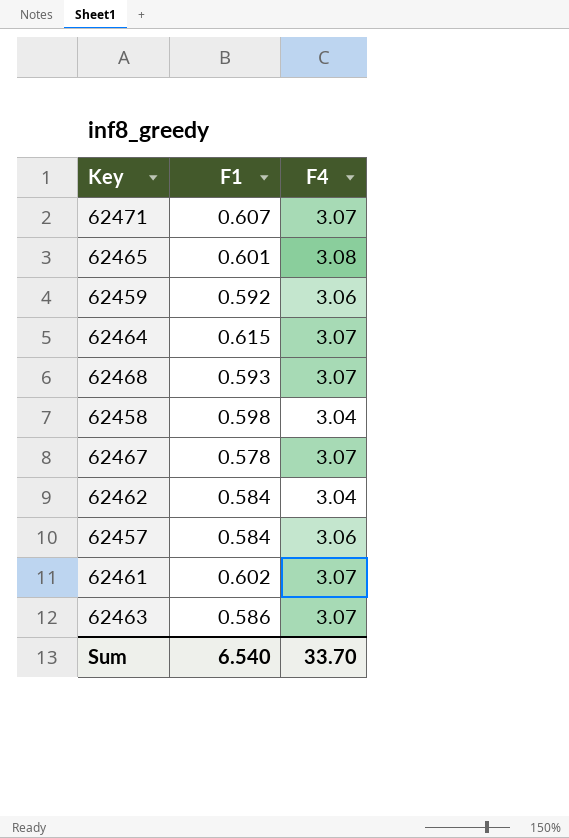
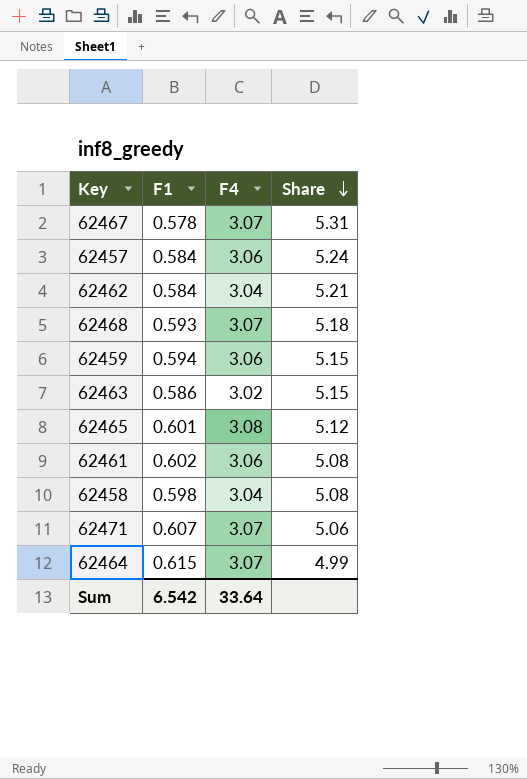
row order: none -> Share descending
column Share | formula: none -> [F4] / [F1]
62459 | F1: 0.592 -> 0.594
62463 | F4: 3.07 -> 3.02
62461 | F4: 3.07 -> 3.06
Sum | F1: 6.540 -> 6.542
Sum | F4: 33.70 -> 33.64

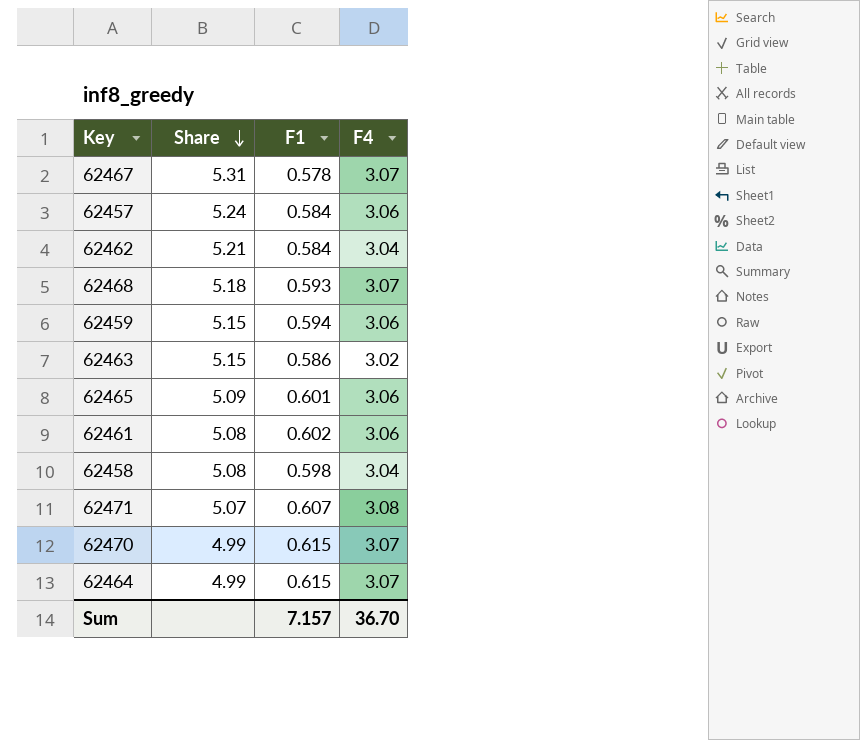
column Share | position: 4 -> 2
62465 | Share: 5.12 -> 5.09
62465 | F4: 3.08 -> 3.06
62471 | Share: 5.06 -> 5.07
62471 | F4: 3.07 -> 3.08
row 62470: none -> 4.99 | 0.615 | 3.07
Sum | F1: 6.542 -> 7.157
Sum | F4: 33.64 -> 36.70

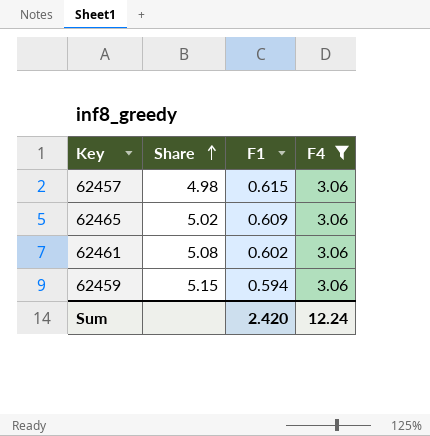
filter: none -> F4 = 3.06
row order: Share descending -> Share ascending
62457 | Share: 5.24 -> 4.98
62457 | F1: 0.584 -> 0.615
62465 | Share: 5.09 -> 5.02
62465 | F1: 0.601 -> 0.609
Sum | F1: 7.157 -> 2.420
Sum | F4: 36.70 -> 12.24

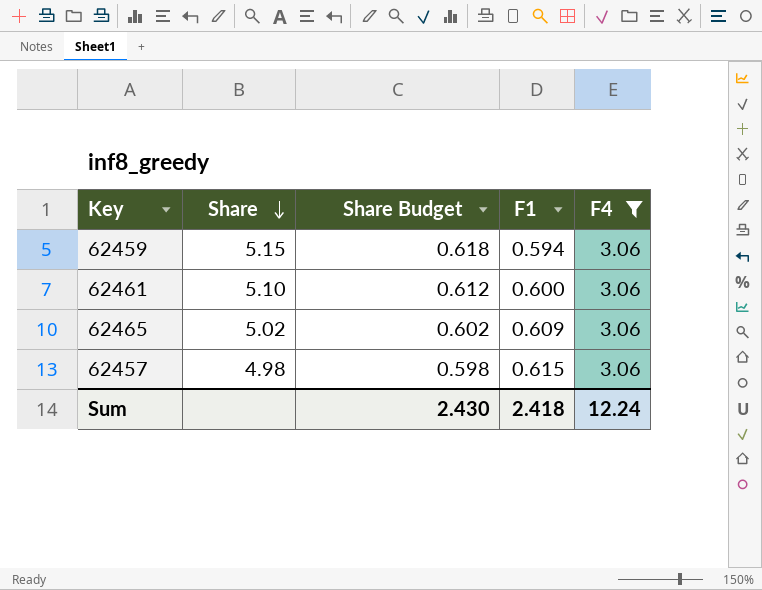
row order: Share ascending -> Share descending
column Share Budget | formula: none -> [Share] * 0.12
62461 | Share: 5.08 -> 5.10
62461 | F1: 0.602 -> 0.600
Sum | F1: 2.420 -> 2.418

